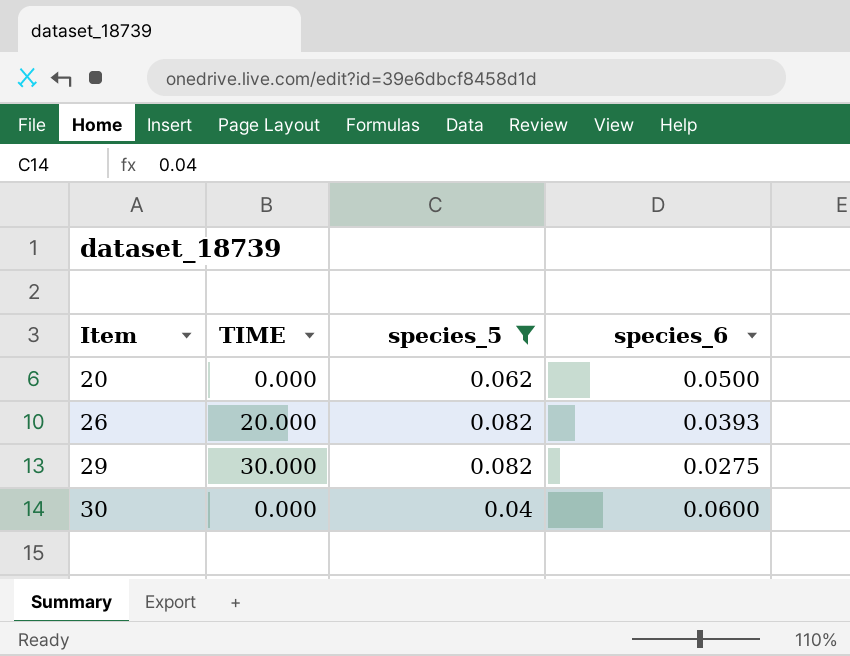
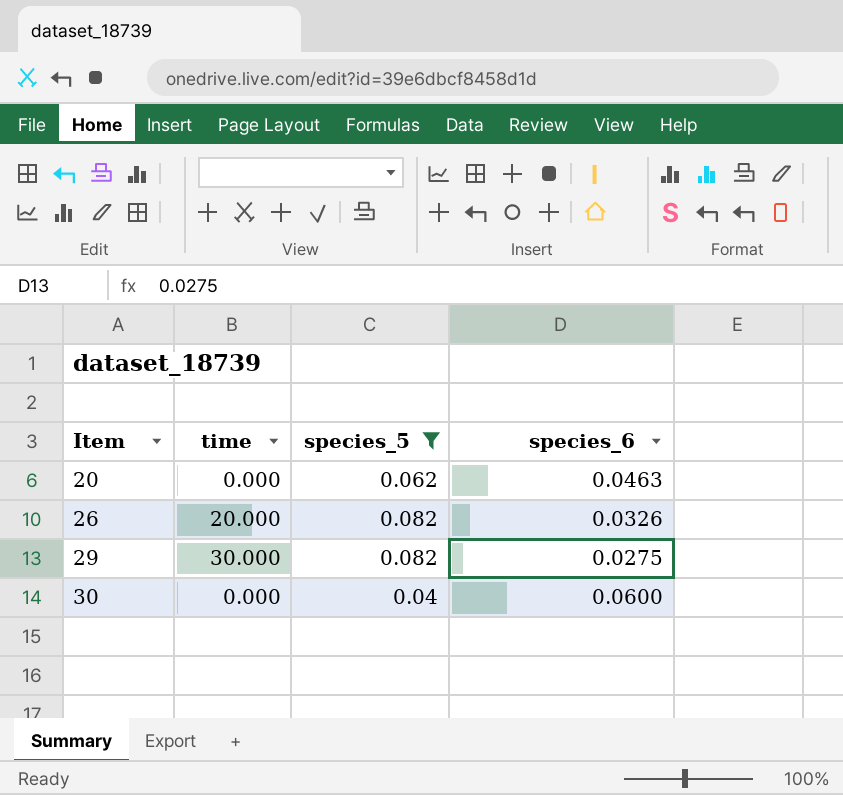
column name: TIME -> time
20 | species_6: 0.0500 -> 0.0463
26 | species_6: 0.0393 -> 0.0326

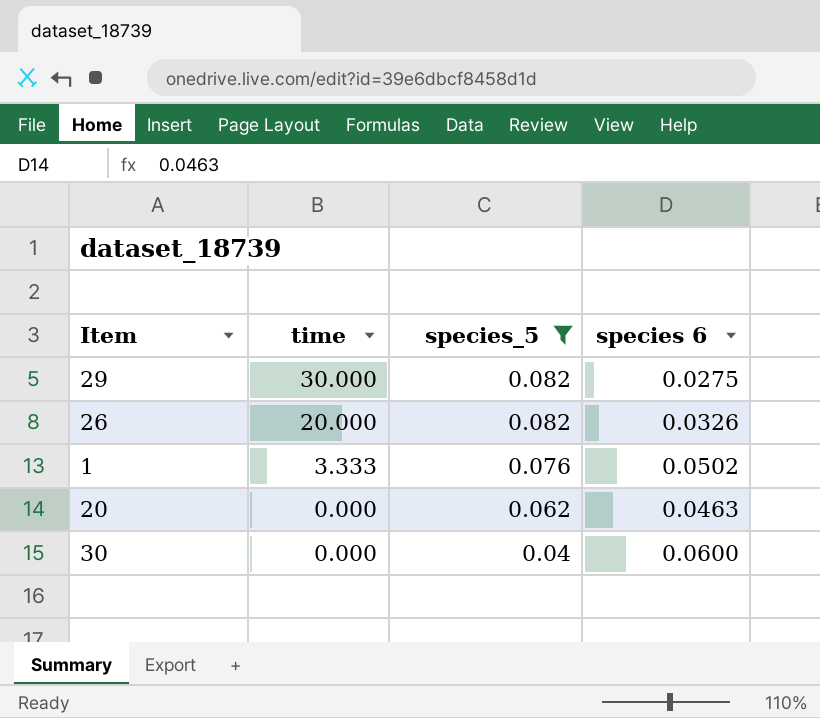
row order: Item ascending -> time descending
column name: species_6 -> species 6
row 1: none -> 3.333 | 0.076 | 0.0502

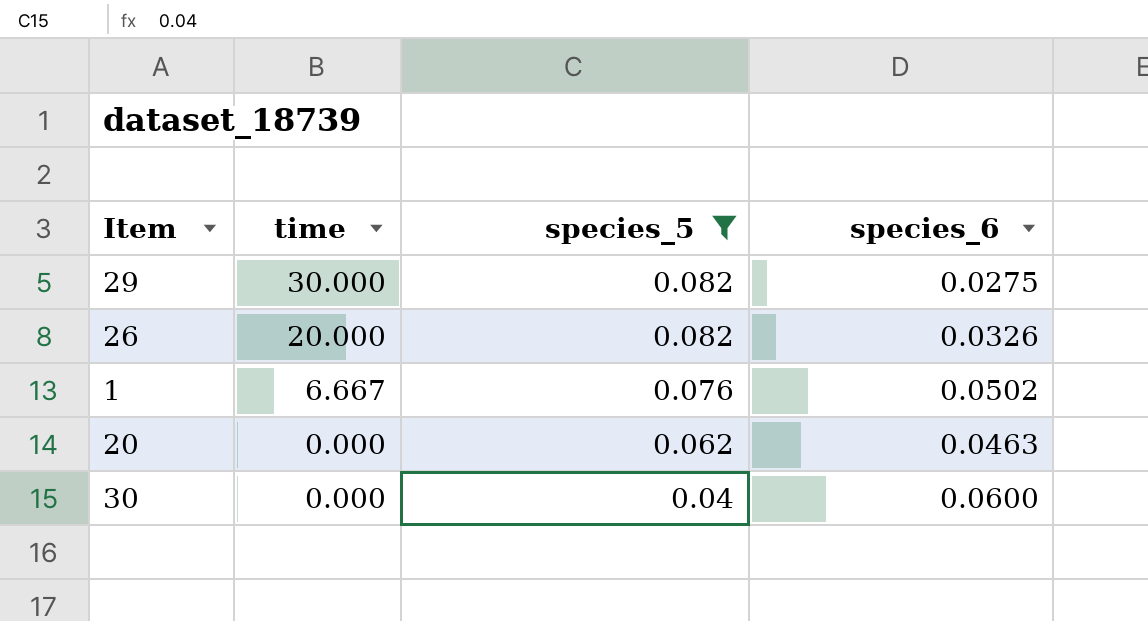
column name: species 6 -> species_6
1 | time: 3.333 -> 6.667

